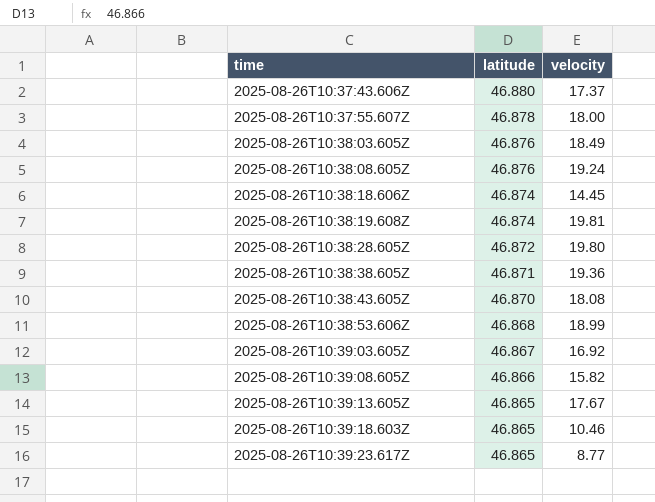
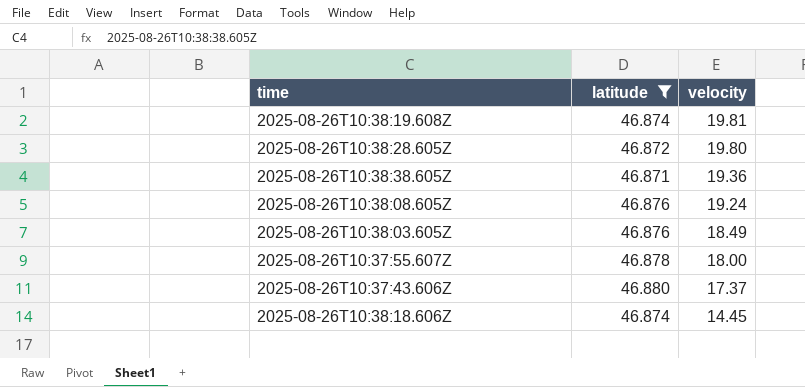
filter: none -> latitude >= 46.871
row order: time ascending -> velocity descending

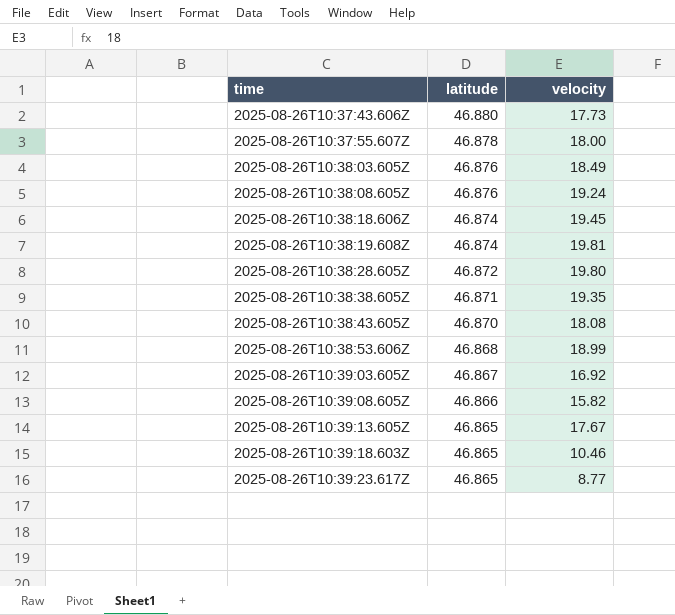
filter: latitude >= 46.871 -> none
row order: velocity descending -> time ascending
2025-08-26T10:37:43.606Z | velocity: 17.37 -> 17.73
2025-08-26T10:38:18.606Z | velocity: 14.45 -> 19.45
2025-08-26T10:38:38.605Z | velocity: 19.36 -> 19.35

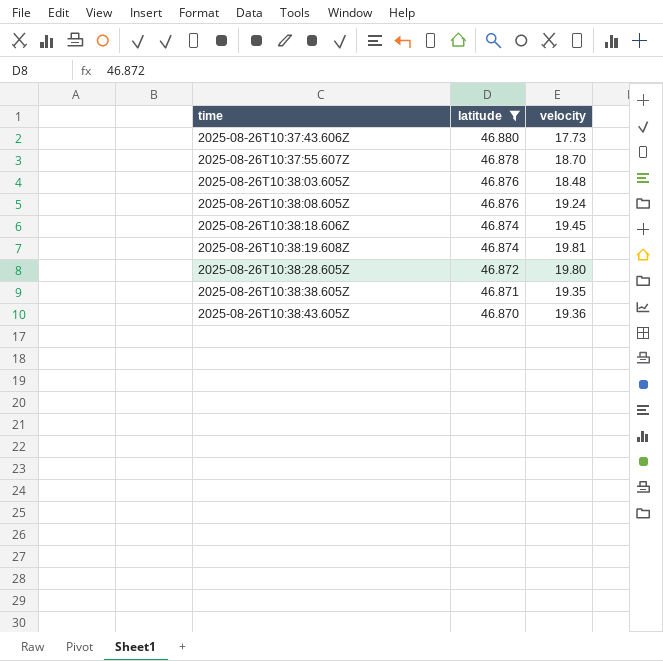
filter: none -> latitude >= 46.870
2025-08-26T10:37:55.607Z | velocity: 18.00 -> 18.70
2025-08-26T10:38:03.605Z | velocity: 18.49 -> 18.48
2025-08-26T10:38:43.605Z | velocity: 18.08 -> 19.36

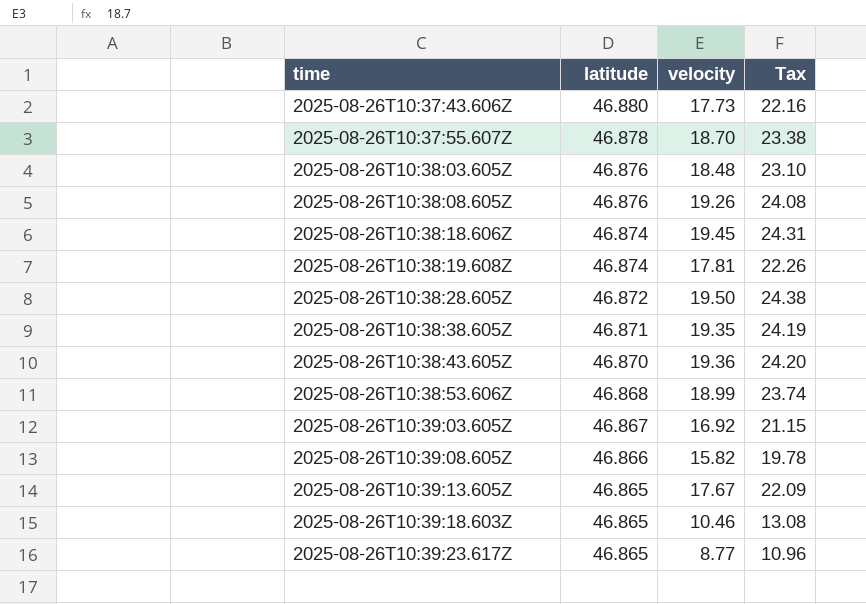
filter: latitude >= 46.870 -> none
column Tax | formula: none -> [velocity] * 1.25
2025-08-26T10:38:08.605Z | velocity: 19.24 -> 19.26
2025-08-26T10:38:19.608Z | velocity: 19.81 -> 17.81
2025-08-26T10:38:28.605Z | velocity: 19.80 -> 19.50

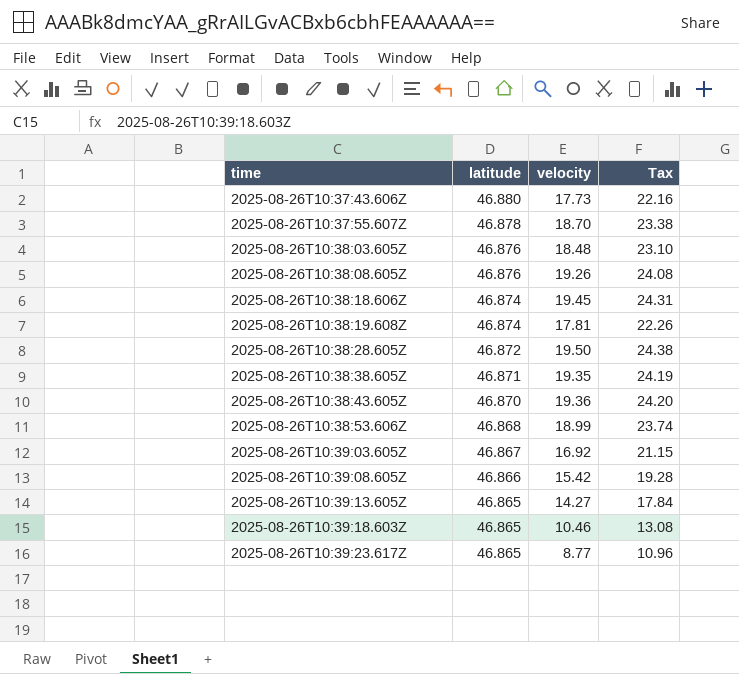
2025-08-26T10:39:08.605Z | velocity: 15.82 -> 15.42
2025-08-26T10:39:08.605Z | Tax: 19.78 -> 19.28
2025-08-26T10:39:13.605Z | velocity: 17.67 -> 14.27
2025-08-26T10:39:13.605Z | Tax: 22.09 -> 17.84

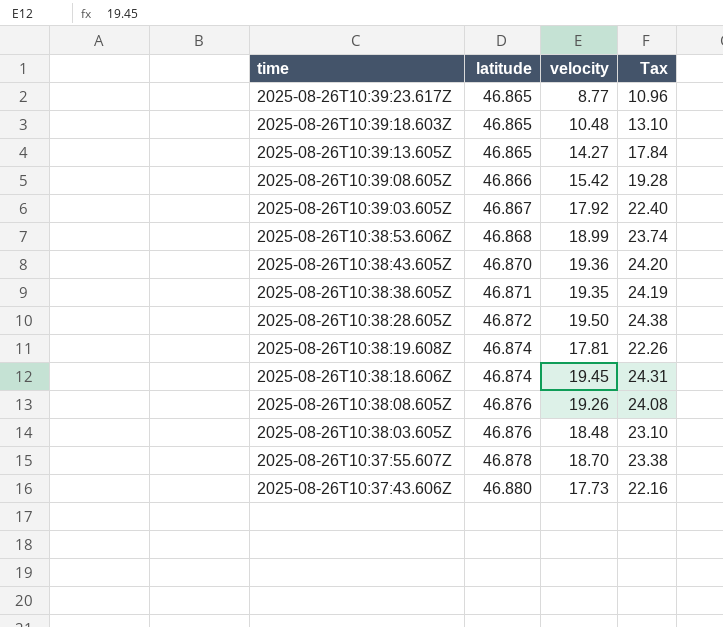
row order: time ascending -> time descending
2025-08-26T10:39:18.603Z | velocity: 10.46 -> 10.48
2025-08-26T10:39:18.603Z | Tax: 13.08 -> 13.10
2025-08-26T10:39:03.605Z | velocity: 16.92 -> 17.92
2025-08-26T10:39:03.605Z | Tax: 21.15 -> 22.40

